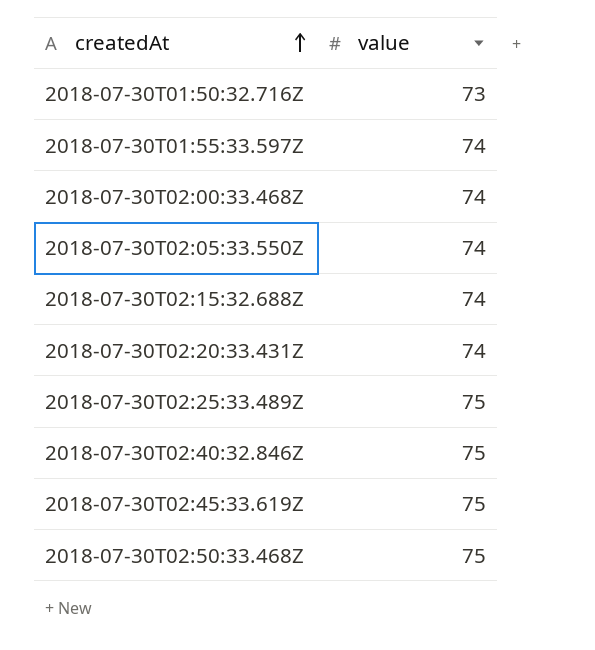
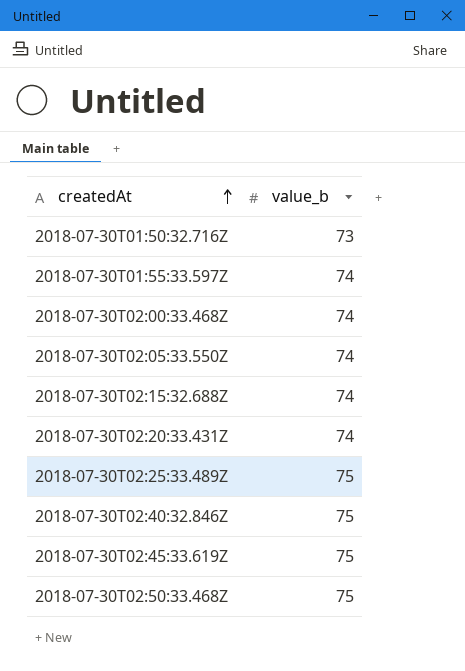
column name: value -> value_b

